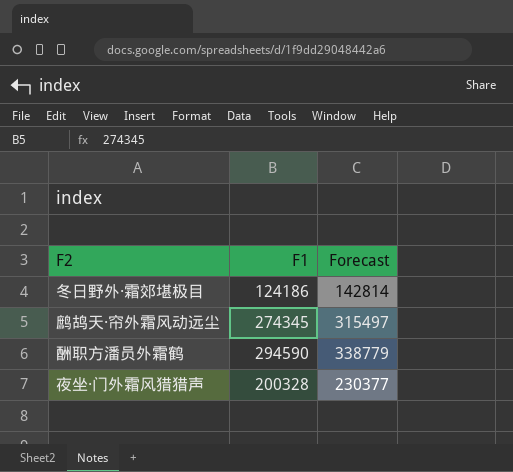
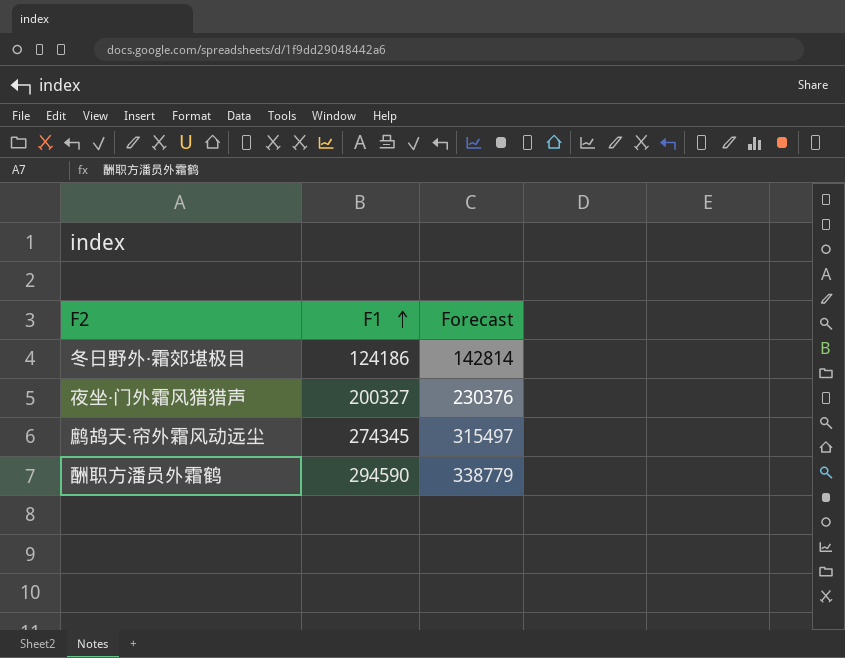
row order: none -> F1 ascending
夜坐·门外霜风猎猎声 | F1: 200328 -> 200327
夜坐·门外霜风猎猎声 | Forecast: 230377 -> 230376

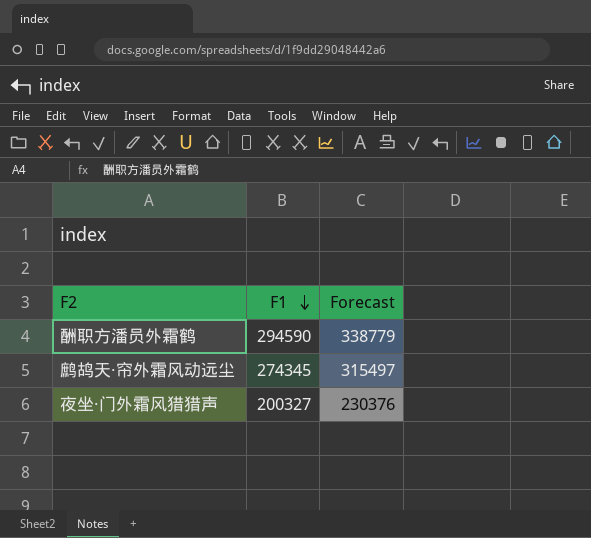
row order: F1 ascending -> F1 descending
row 冬日野外·霜郊堪极目: 124186 | 142814 -> none

